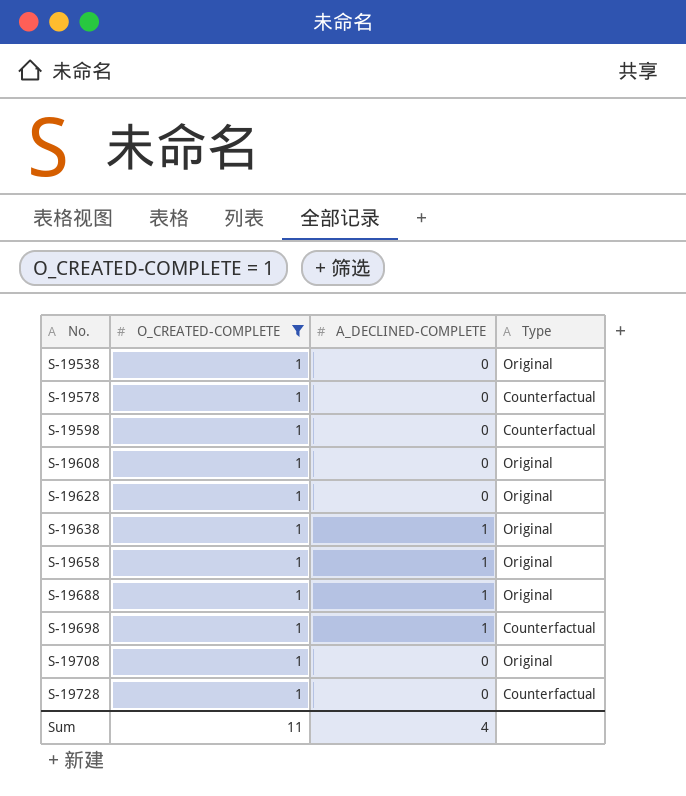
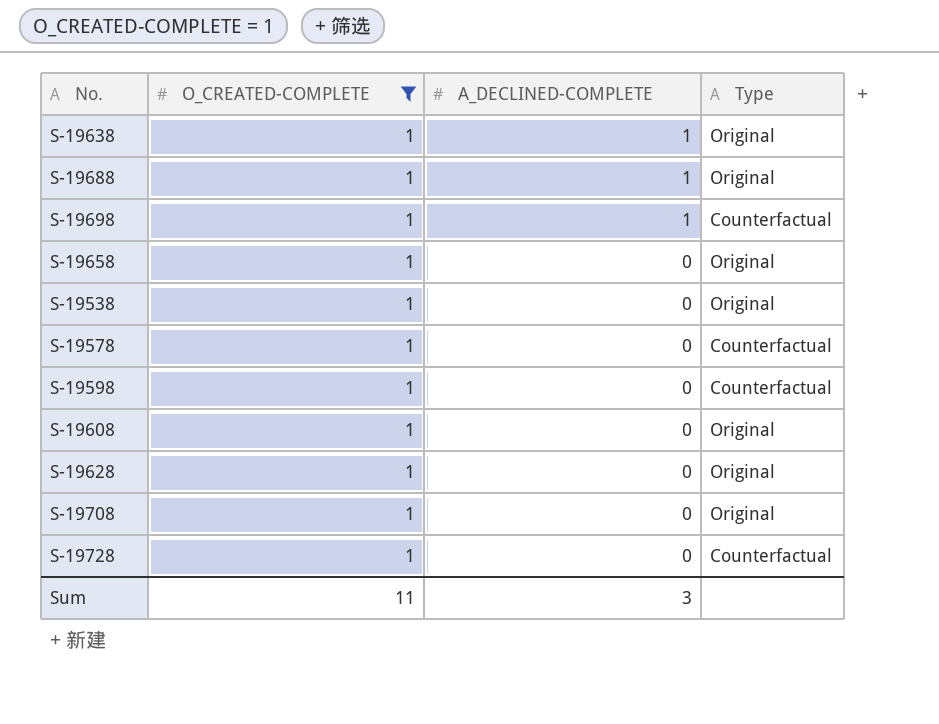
row order: No. ascending -> A_DECLINED-COMPLETE descending
S-19658 | A_DECLINED-COMPLETE: 1 -> 0
Sum | A_DECLINED-COMPLETE: 4 -> 3

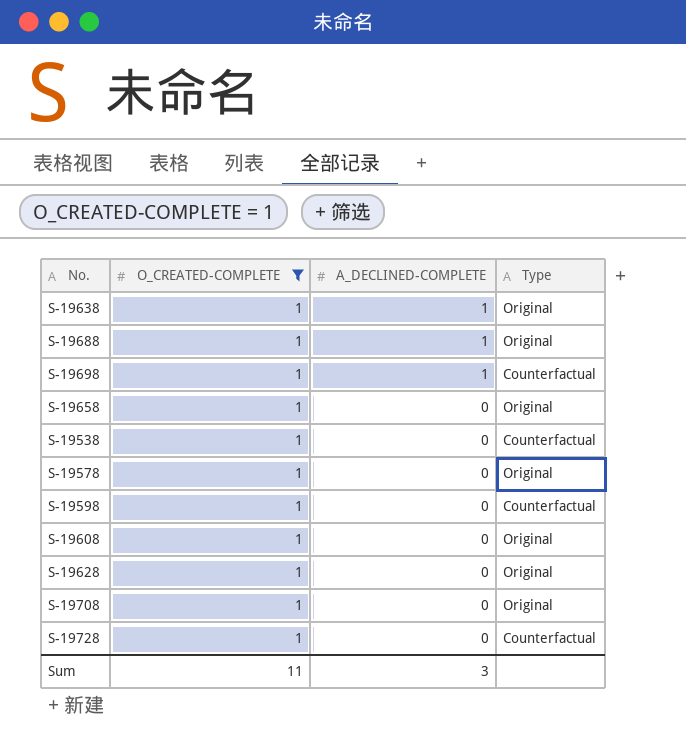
S-19538 | Type: Original -> Counterfactual
S-19578 | Type: Counterfactual -> Original

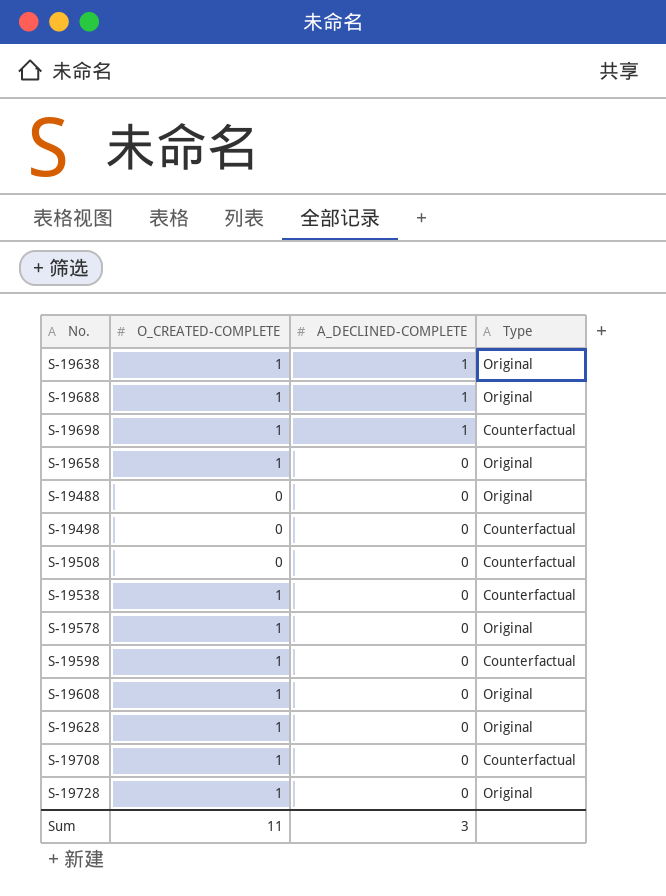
filter: O_CREATED-COMPLETE = 1 -> none
S-19708 | Type: Original -> Counterfactual
S-19728 | Type: Counterfactual -> Original

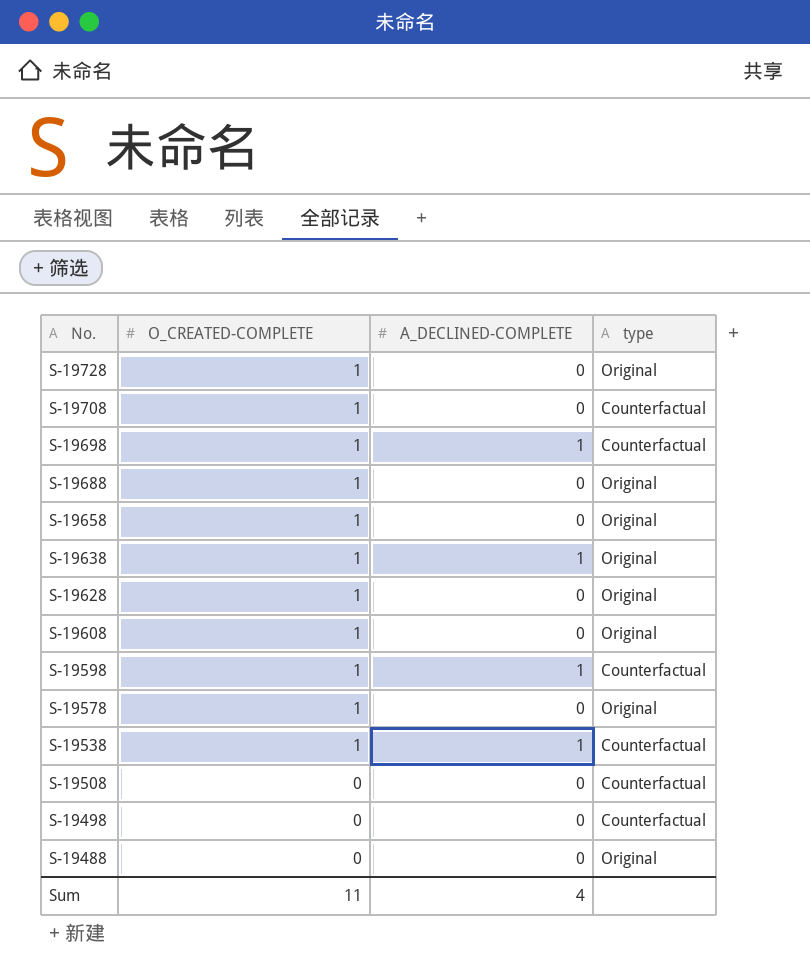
row order: A_DECLINED-COMPLETE descending -> No. descending
column name: Type -> type
S-19688 | A_DECLINED-COMPLETE: 1 -> 0
S-19598 | A_DECLINED-COMPLETE: 0 -> 1
S-19538 | A_DECLINED-COMPLETE: 0 -> 1
Sum | A_DECLINED-COMPLETE: 3 -> 4

